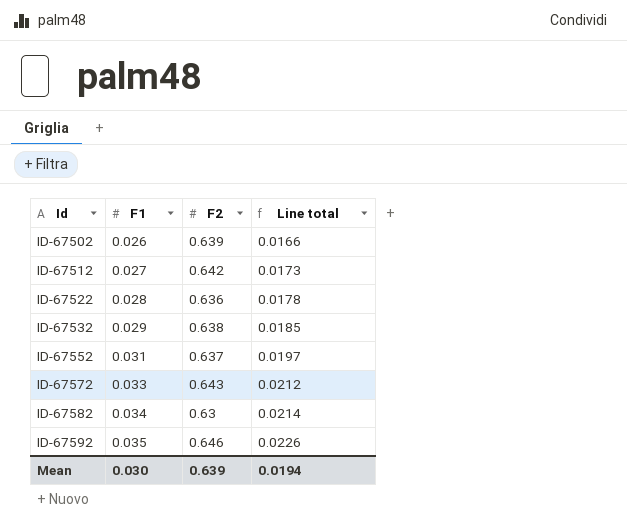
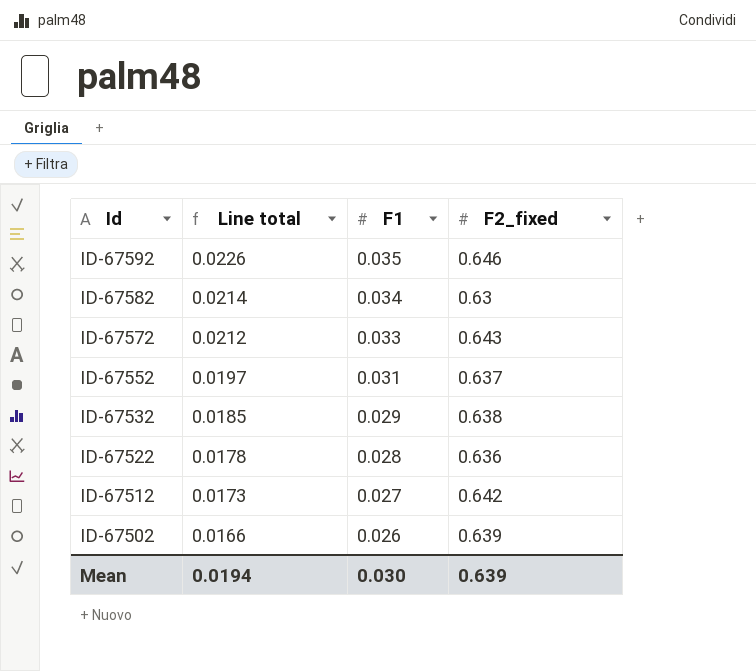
row order: Id ascending -> Id descending
column Line total | position: 4 -> 2
column name: F2 -> F2_fixed

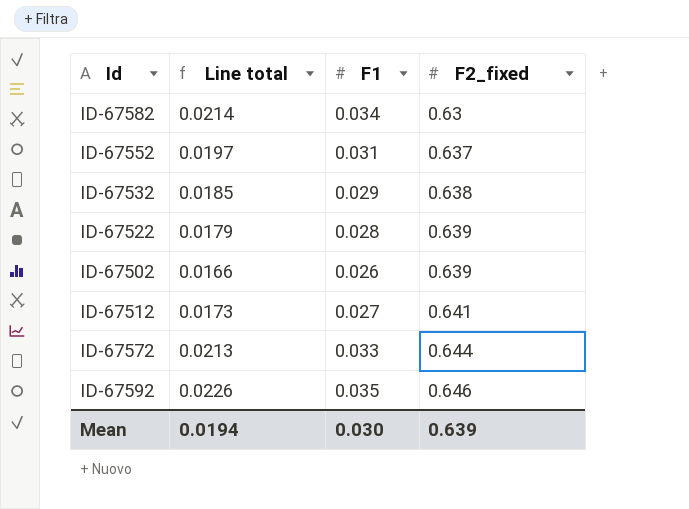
row order: Id descending -> F2_fixed ascending
ID-67522 | Line total: 0.0178 -> 0.0179
ID-67522 | F2_fixed: 0.636 -> 0.639
ID-67512 | F2_fixed: 0.642 -> 0.641
ID-67572 | Line total: 0.0212 -> 0.0213
ID-67572 | F2_fixed: 0.643 -> 0.644

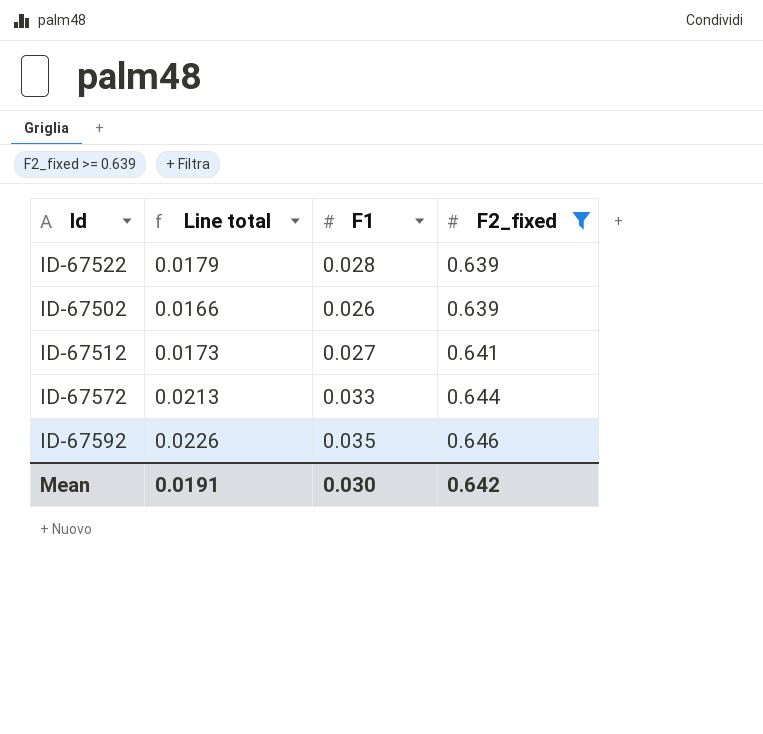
filter: none -> F2_fixed >= 0.639
Mean | Line total: 0.0194 -> 0.0191
Mean | F2_fixed: 0.639 -> 0.642

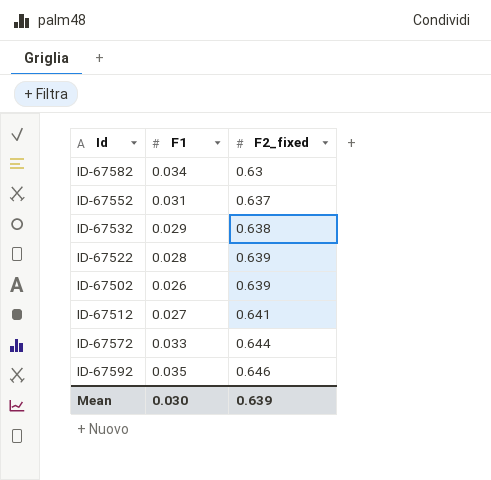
filter: F2_fixed >= 0.639 -> none
column Line total | formula: [F1] * [F2_fixed] -> none
Mean | F2_fixed: 0.642 -> 0.639

